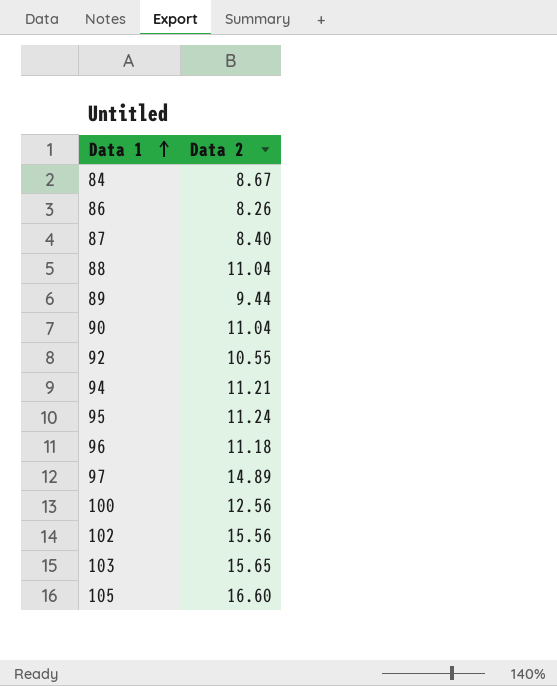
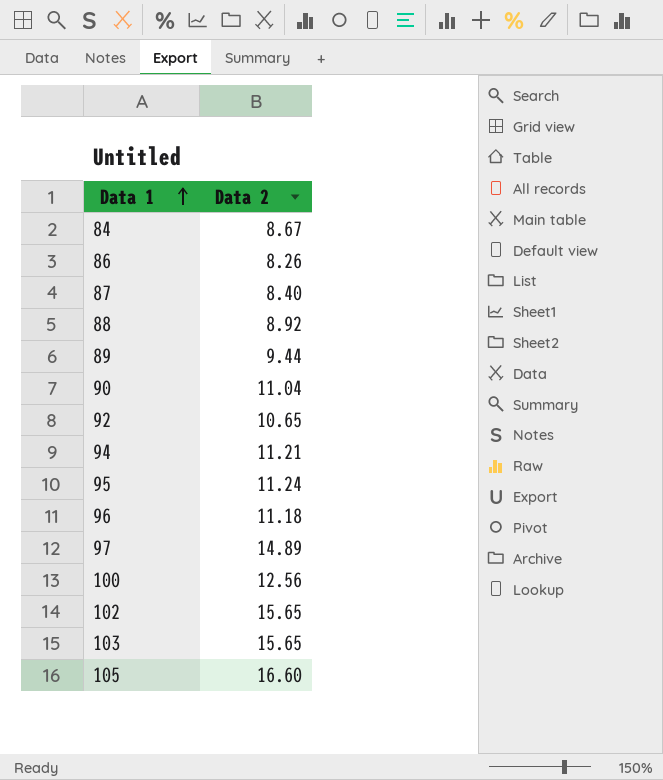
88 | Data 2: 11.04 -> 8.92
92 | Data 2: 10.55 -> 10.65
102 | Data 2: 15.56 -> 15.65

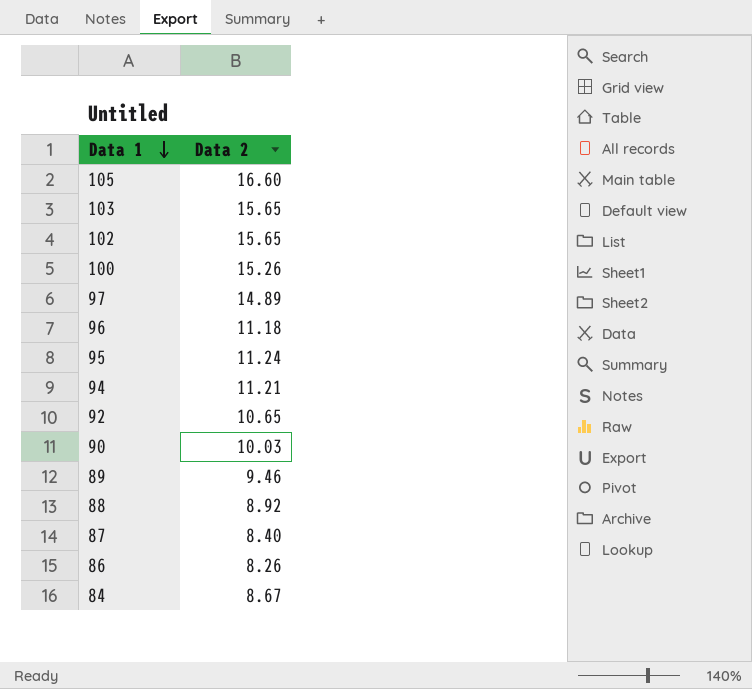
row order: Data 1 ascending -> Data 1 descending
100 | Data 2: 12.56 -> 15.26
90 | Data 2: 11.04 -> 10.03
89 | Data 2: 9.44 -> 9.46

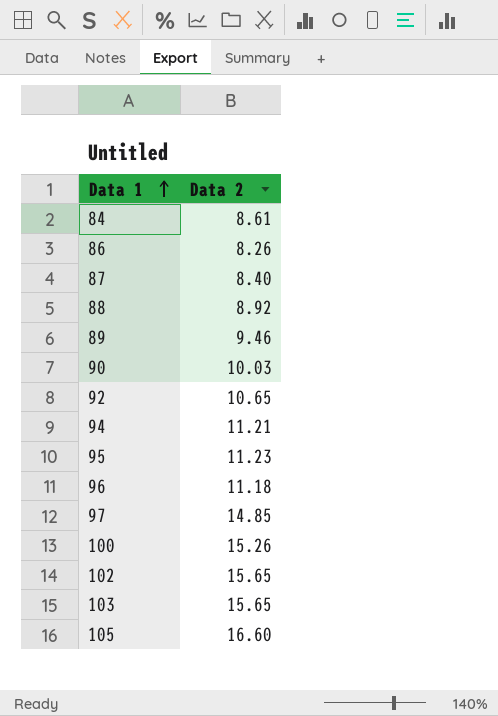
row order: Data 1 descending -> Data 1 ascending
84 | Data 2: 8.67 -> 8.61
95 | Data 2: 11.24 -> 11.23
97 | Data 2: 14.89 -> 14.85

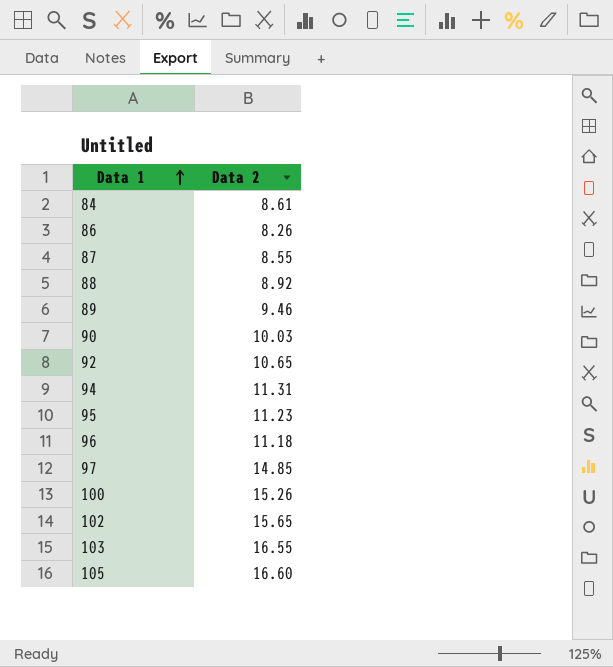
87 | Data 2: 8.40 -> 8.55
94 | Data 2: 11.21 -> 11.31
103 | Data 2: 15.65 -> 16.55

